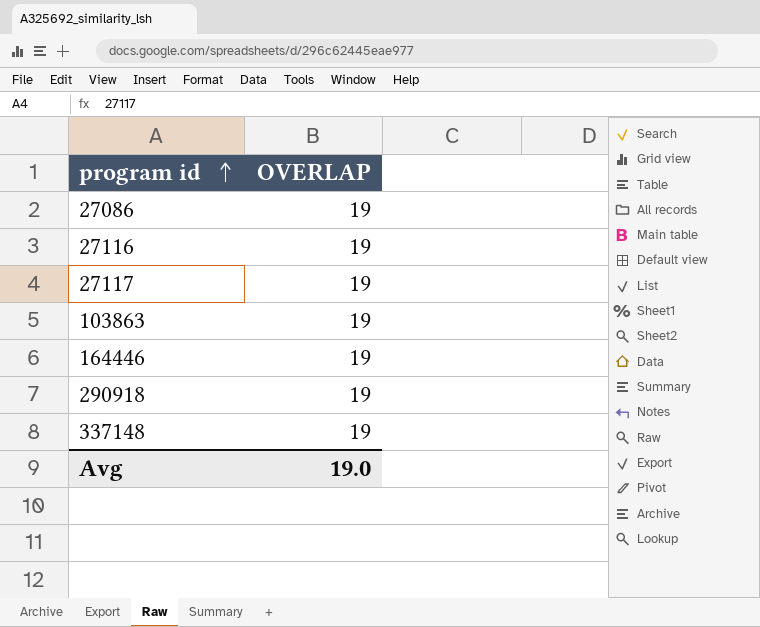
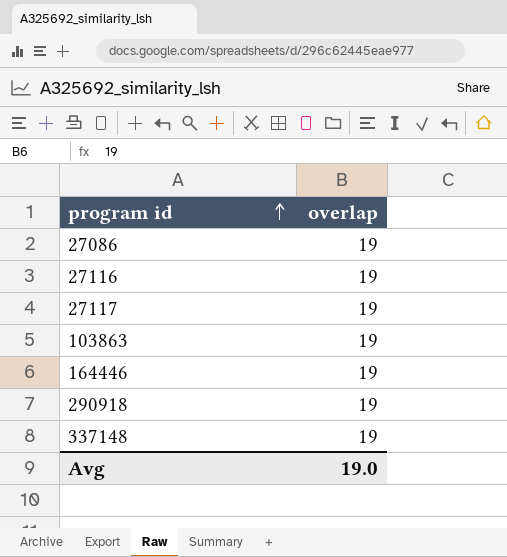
column name: OVERLAP -> overlap

